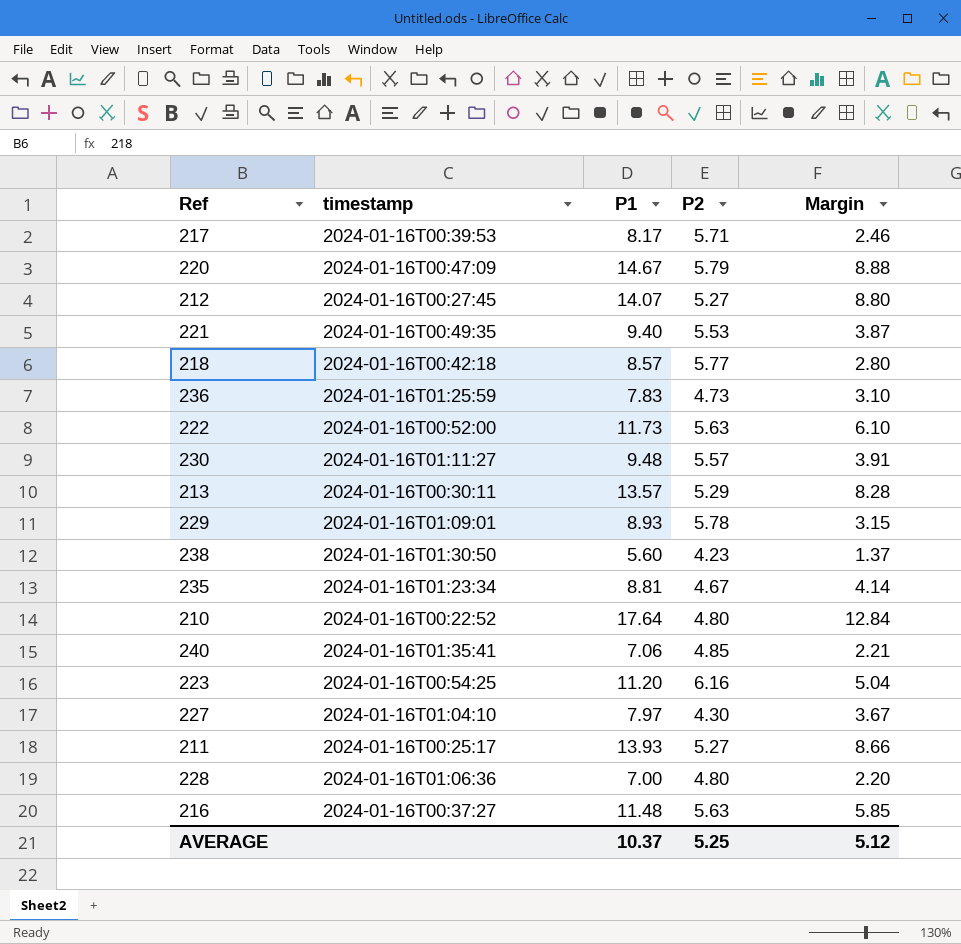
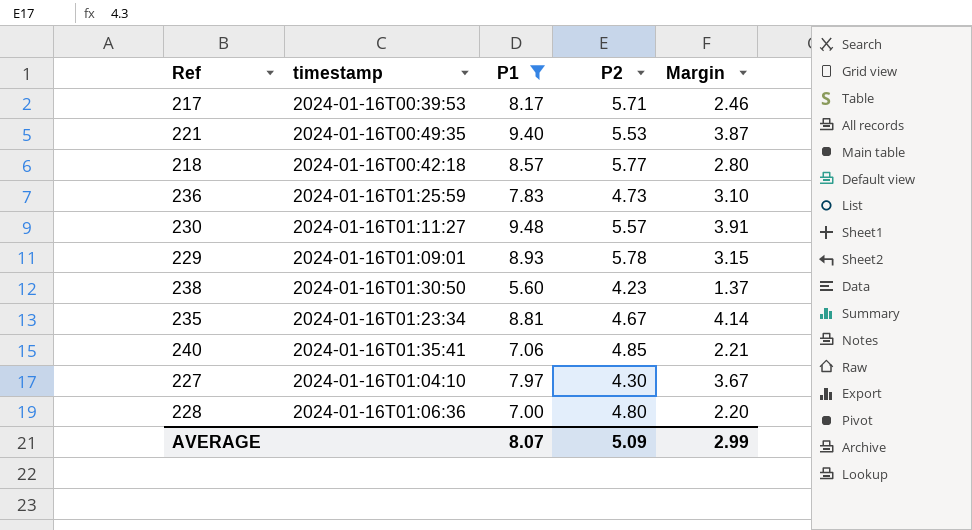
filter: none -> P1 <= 9.48
AVERAGE | P1: 10.37 -> 8.07
AVERAGE | P2: 5.25 -> 5.09
AVERAGE | Margin: 5.12 -> 2.99

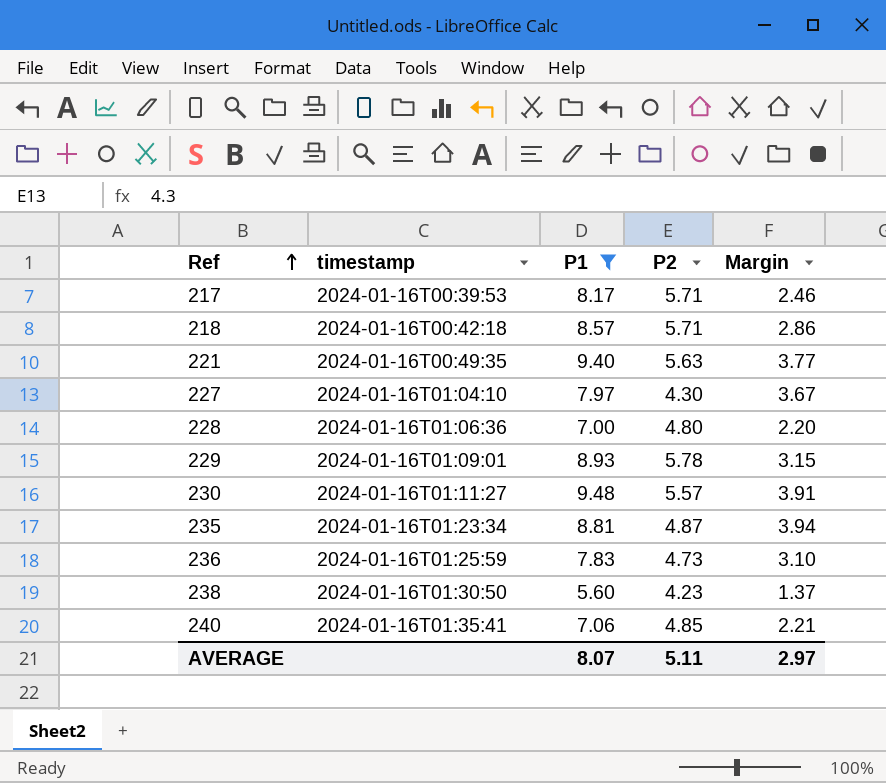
row order: none -> Ref ascending
218 | P2: 5.77 -> 5.71
218 | Margin: 2.80 -> 2.86
221 | P2: 5.53 -> 5.63
221 | Margin: 3.87 -> 3.77
235 | P2: 4.67 -> 4.87
235 | Margin: 4.14 -> 3.94
AVERAGE | P2: 5.09 -> 5.11
AVERAGE | Margin: 2.99 -> 2.97

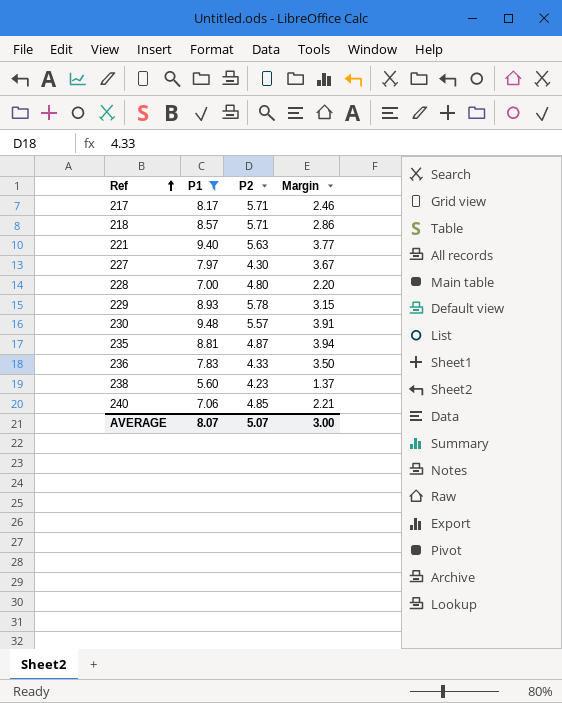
column timestamp | position: 2 -> none
236 | P2: 4.73 -> 4.33
236 | Margin: 3.10 -> 3.50
AVERAGE | P2: 5.11 -> 5.07
AVERAGE | Margin: 2.97 -> 3.00

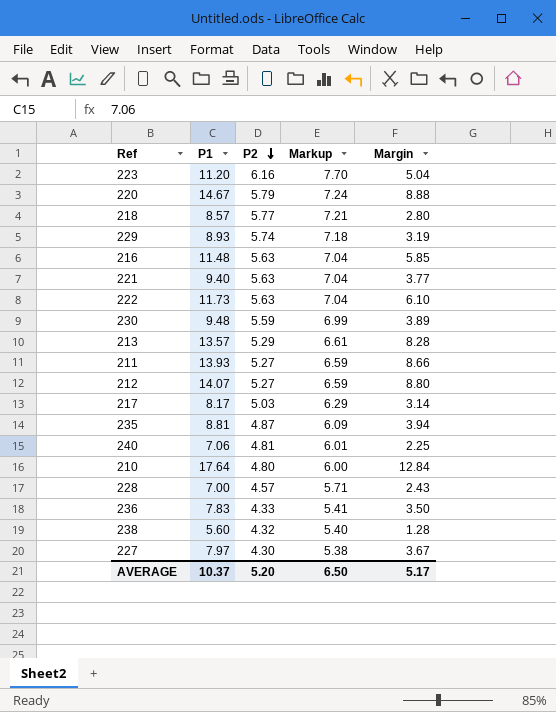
filter: P1 <= 9.48 -> none
row order: Ref ascending -> P2 descending
column Markup | formula: none -> [P2] * 1.25
218 | P2: 5.71 -> 5.77
218 | Margin: 2.86 -> 2.80
229 | P2: 5.78 -> 5.74
229 | Margin: 3.15 -> 3.19
230 | P2: 5.57 -> 5.59
230 | Margin: 3.91 -> 3.89
217 | P2: 5.71 -> 5.03
217 | Margin: 2.46 -> 3.14
240 | P2: 4.85 -> 4.81
240 | Margin: 2.21 -> 2.25
228 | P2: 4.80 -> 4.57
228 | Margin: 2.20 -> 2.43
238 | P2: 4.23 -> 4.32
238 | Margin: 1.37 -> 1.28
AVERAGE | P1: 8.07 -> 10.37
AVERAGE | P2: 5.07 -> 5.20
AVERAGE | Margin: 3.00 -> 5.17

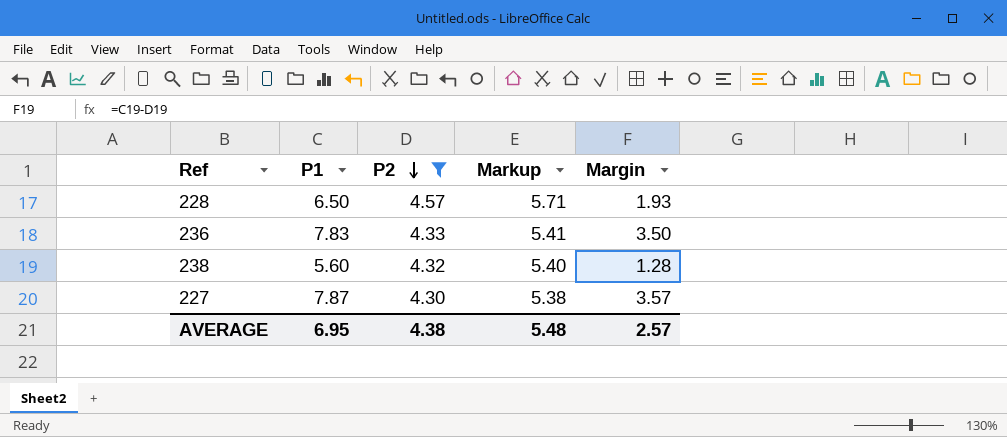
filter: none -> P2 <= 4.57
228 | P1: 7.00 -> 6.50
228 | Margin: 2.43 -> 1.93
227 | P1: 7.97 -> 7.87
227 | Margin: 3.67 -> 3.57
AVERAGE | P1: 10.37 -> 6.95
AVERAGE | P2: 5.20 -> 4.38
AVERAGE | Markup: 6.50 -> 5.48
AVERAGE | Margin: 5.17 -> 2.57

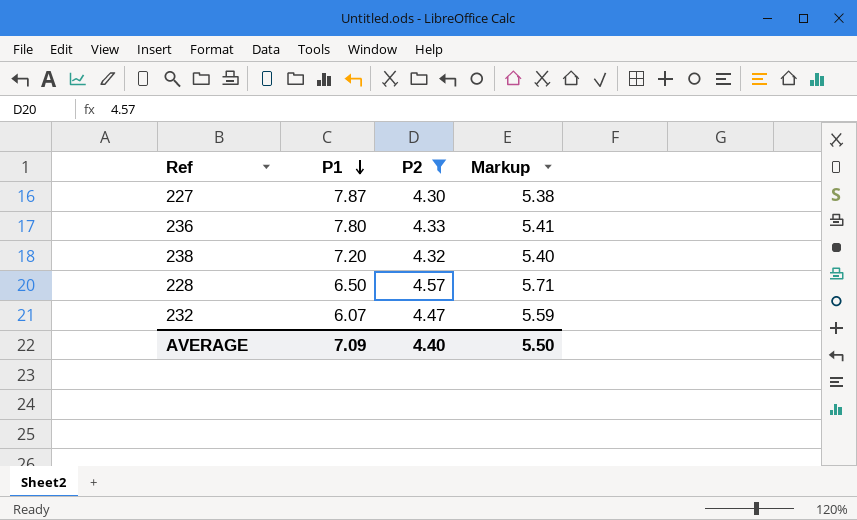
row order: P2 descending -> P1 descending
column Margin | formula: [P1] - [P2] -> none
236 | P1: 7.83 -> 7.80
238 | P1: 5.60 -> 7.20
row 232: none -> 6.07 | 4.47 | 5.59
AVERAGE | P1: 6.95 -> 7.09
AVERAGE | P2: 4.38 -> 4.40
AVERAGE | Markup: 5.48 -> 5.50

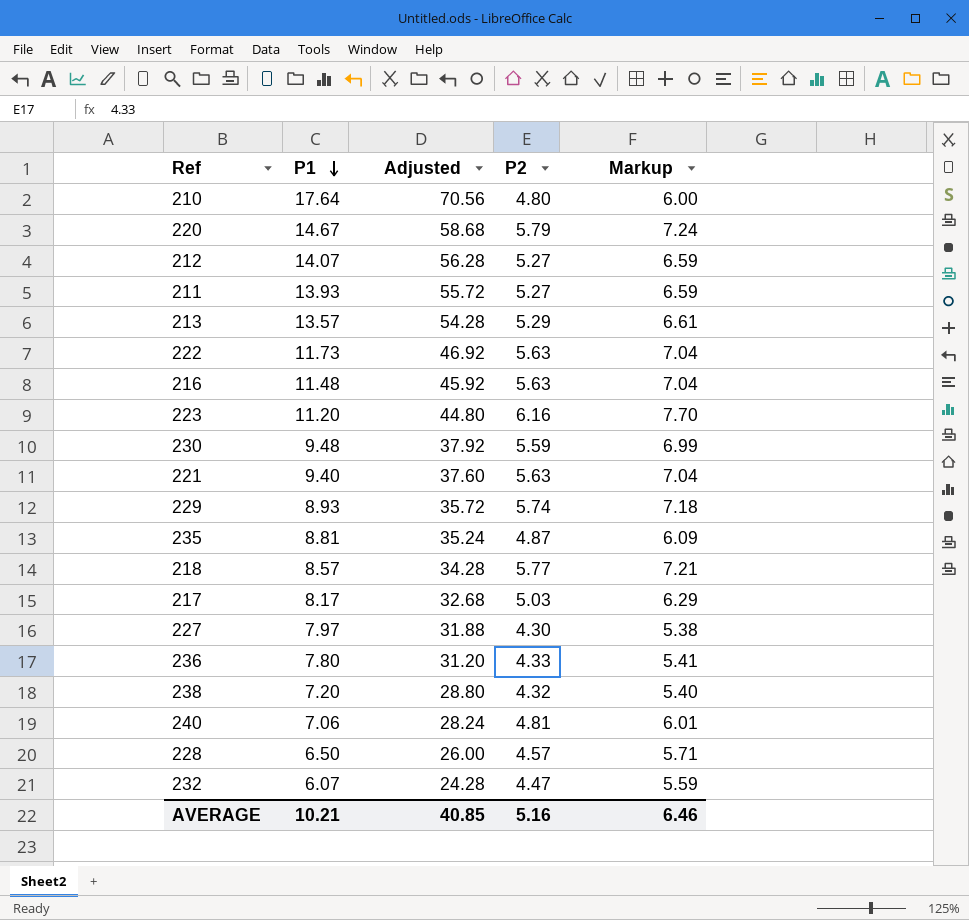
filter: P2 <= 4.57 -> none
column Adjusted | formula: none -> [P1] * 4
227 | P1: 7.87 -> 7.97
AVERAGE | P1: 7.09 -> 10.21
AVERAGE | P2: 4.40 -> 5.16
AVERAGE | Markup: 5.50 -> 6.46

